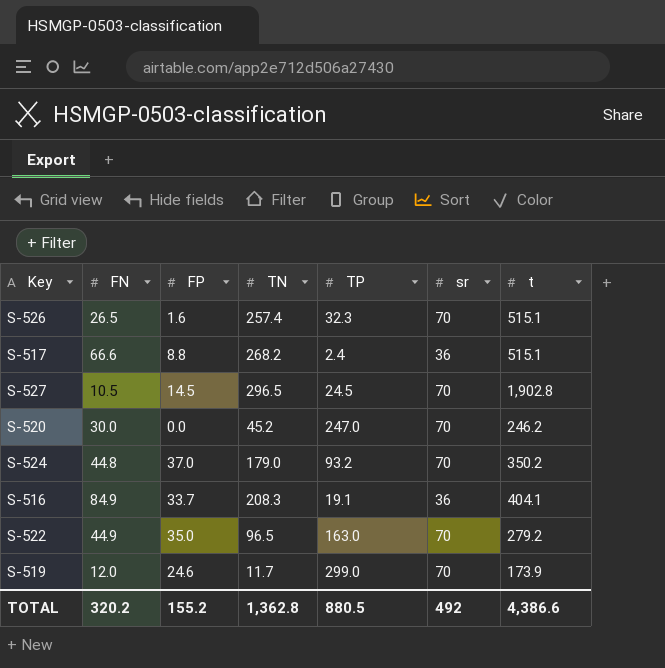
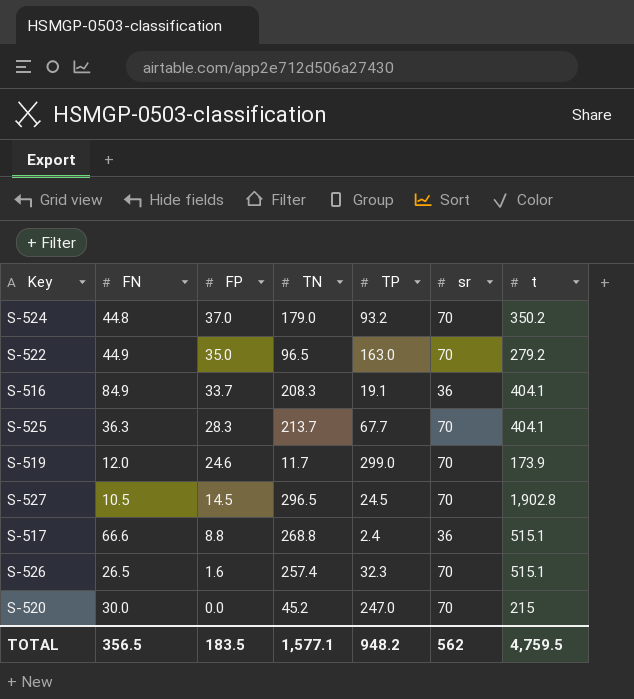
row order: none -> FP descending
row S-525: none -> 36.3 | 28.3 | 213.7 | 67.7 | 70 | 404.1
S-517 | TN: 268.2 -> 268.8
S-520 | t: 246.2 -> 215
TOTAL | FN: 320.2 -> 356.5
TOTAL | FP: 155.2 -> 183.5
TOTAL | TN: 1,362.8 -> 1,577.1
TOTAL | TP: 880.5 -> 948.2
TOTAL | sr: 492 -> 562
TOTAL | t: 4,386.6 -> 4,759.5

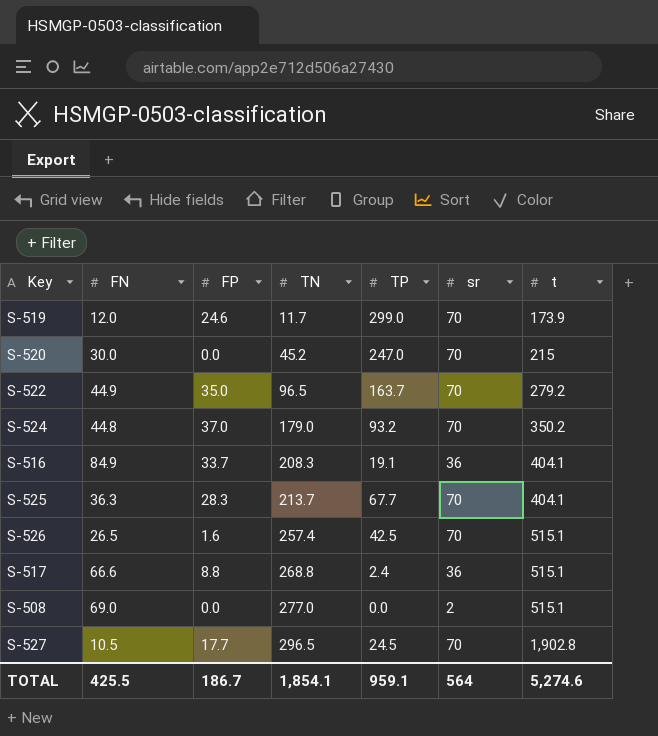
row order: FP descending -> TN ascending
S-522 | TP: 163.0 -> 163.7
S-526 | TP: 32.3 -> 42.5
row S-508: none -> 69.0 | 0.0 | 277.0 | 0.0 | 2 | 515.1
S-527 | FP: 14.5 -> 17.7
TOTAL | FN: 356.5 -> 425.5
TOTAL | FP: 183.5 -> 186.7
TOTAL | TN: 1,577.1 -> 1,854.1
TOTAL | TP: 948.2 -> 959.1
TOTAL | sr: 562 -> 564
TOTAL | t: 4,759.5 -> 5,274.6

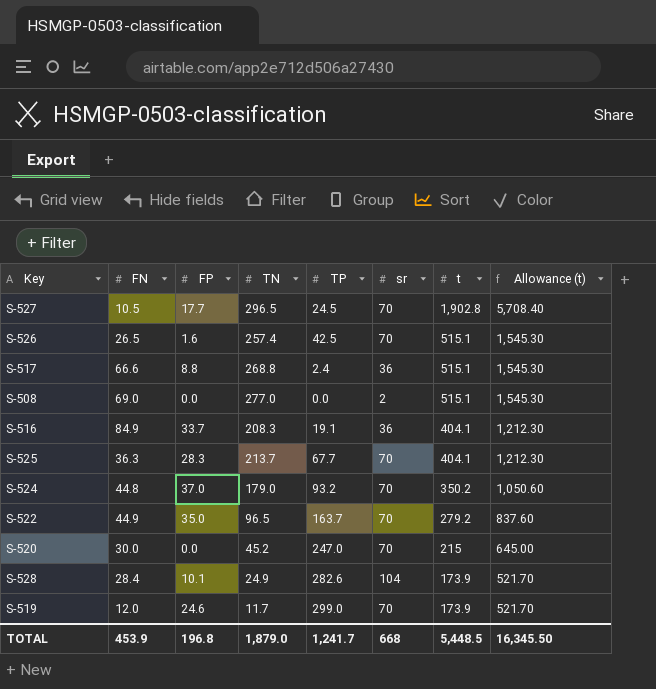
row order: TN ascending -> t descending
column Allowance (t) | formula: none -> [t] * 3
row S-528: none -> 28.4 | 10.1 | 24.9 | 282.6 | 104 | 173.9 | 521.70
TOTAL | FN: 425.5 -> 453.9
TOTAL | FP: 186.7 -> 196.8
TOTAL | TN: 1,854.1 -> 1,879.0
TOTAL | TP: 959.1 -> 1,241.7
TOTAL | sr: 564 -> 668
TOTAL | t: 5,274.6 -> 5,448.5

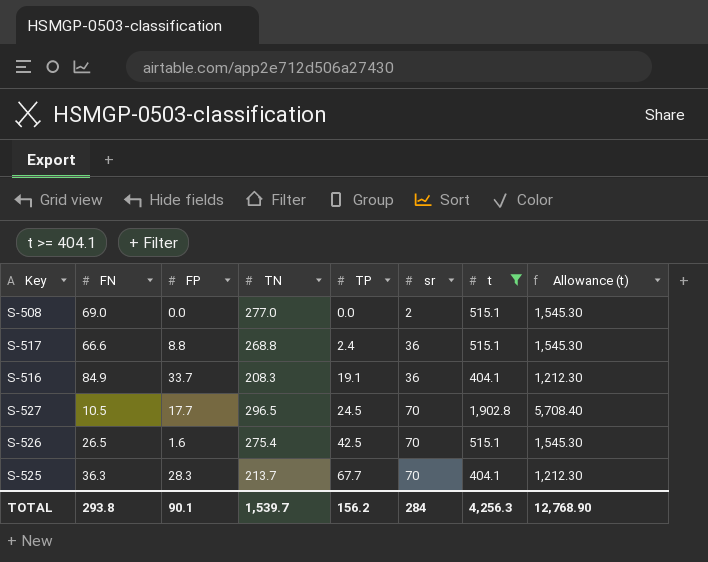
filter: none -> t >= 404.1
row order: t descending -> TP ascending
S-526 | TN: 257.4 -> 275.4
TOTAL | FN: 453.9 -> 293.8
TOTAL | FP: 196.8 -> 90.1
TOTAL | TN: 1,879.0 -> 1,539.7
TOTAL | TP: 1,241.7 -> 156.2
TOTAL | sr: 668 -> 284
TOTAL | t: 5,448.5 -> 4,256.3
TOTAL | Allowance (t): 16,345.50 -> 12,768.90

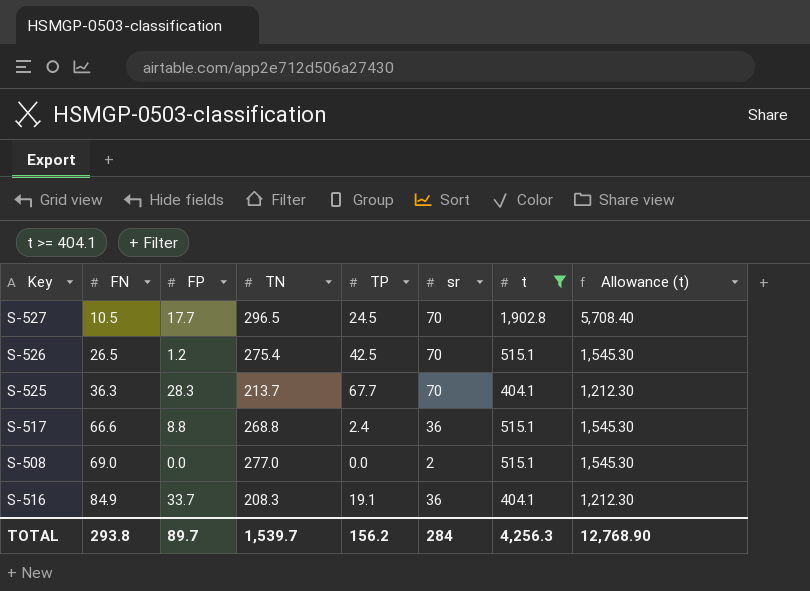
row order: TP ascending -> FN ascending
S-526 | FP: 1.6 -> 1.2
TOTAL | FP: 90.1 -> 89.7

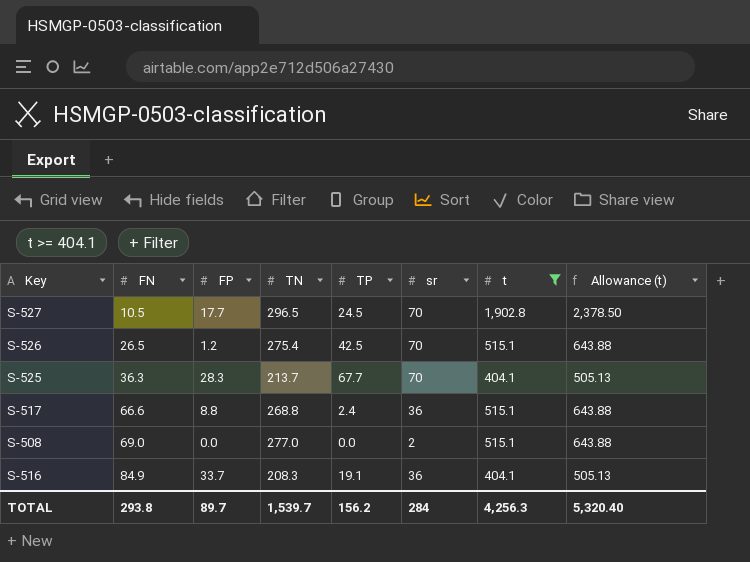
column Allowance (t) | formula: [t] * 3 -> [t] * 1.25
TOTAL | Allowance (t): 12,768.90 -> 5,320.40

